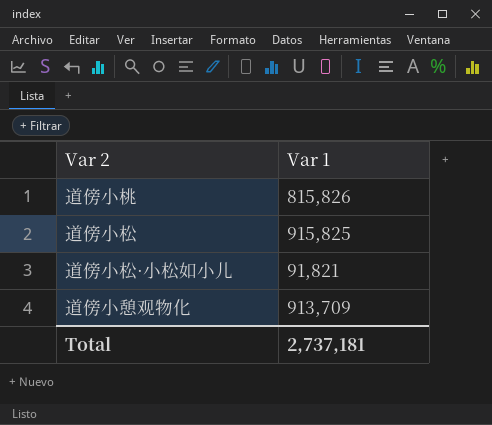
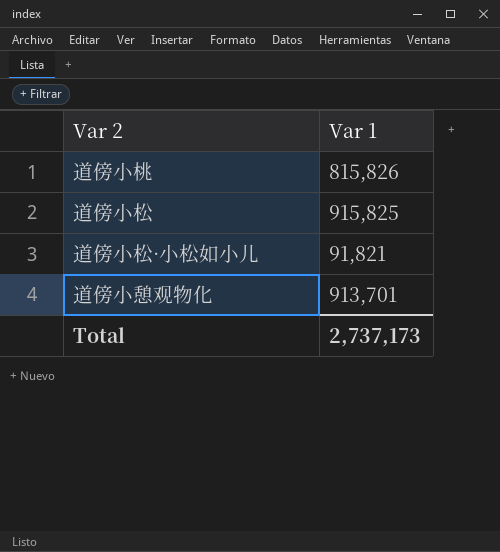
道傍小憩观物化 | Var 1: 913,709 -> 913,701
Total | Var 1: 2,737,181 -> 2,737,173

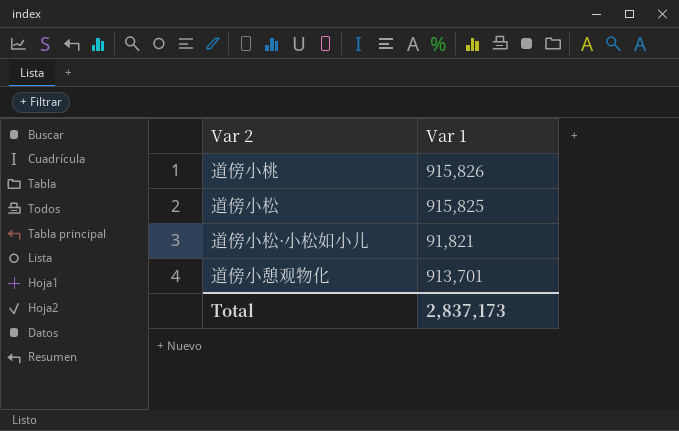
道傍小桃 | Var 1: 815,826 -> 915,826
Total | Var 1: 2,737,173 -> 2,837,173

